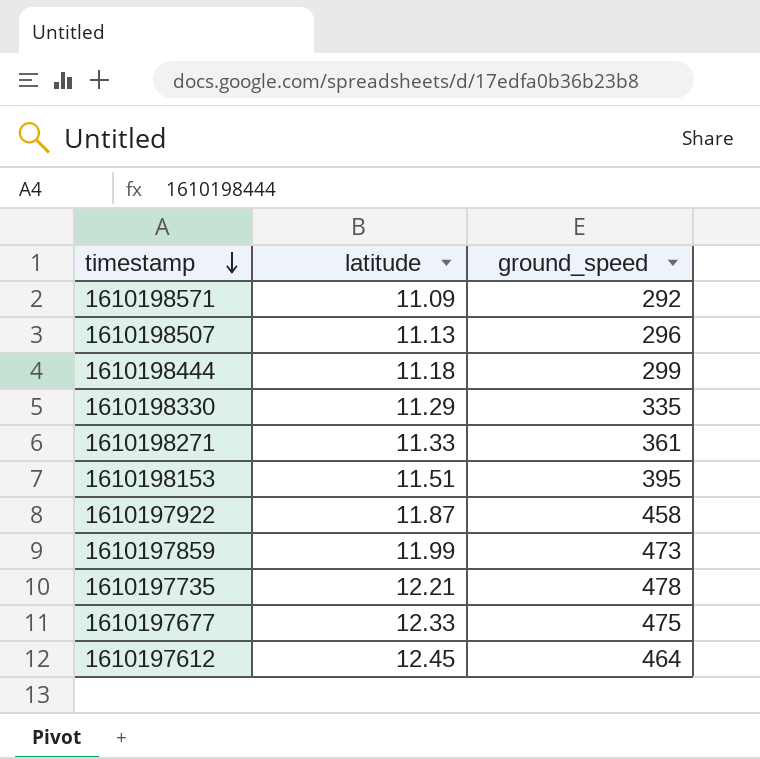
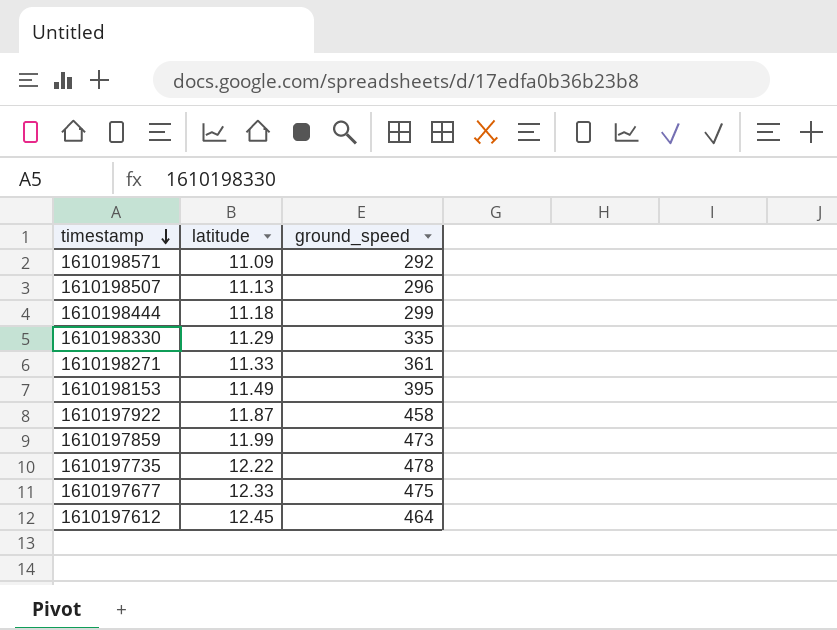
1610198153 | latitude: 11.51 -> 11.49
1610197735 | latitude: 12.21 -> 12.22

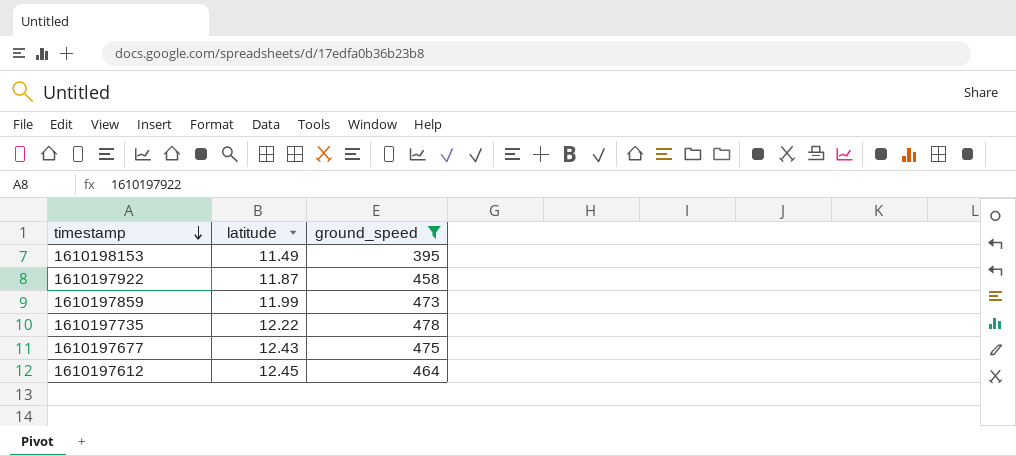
filter: none -> ground_speed >= 395
1610197677 | latitude: 12.33 -> 12.43

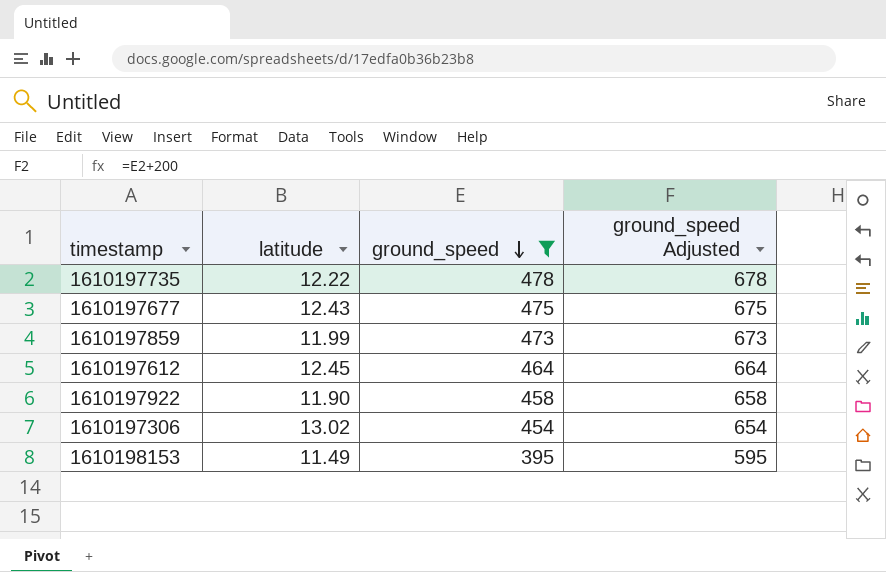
row order: timestamp descending -> ground_speed descending
column ground_speed Adjusted | formula: none -> [ground_speed] + 200
1610197922 | latitude: 11.87 -> 11.90
row 1610197306: none -> 13.02 | 454 | 654

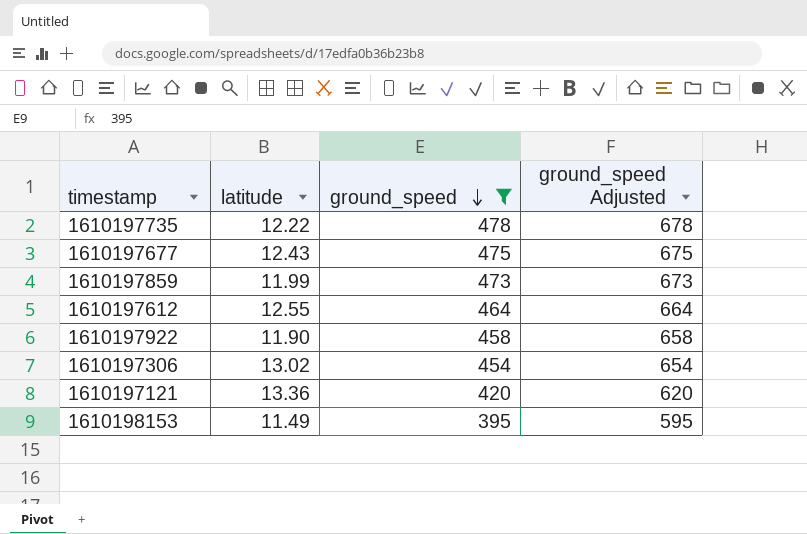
1610197612 | latitude: 12.45 -> 12.55
row 1610197121: none -> 13.36 | 420 | 620

